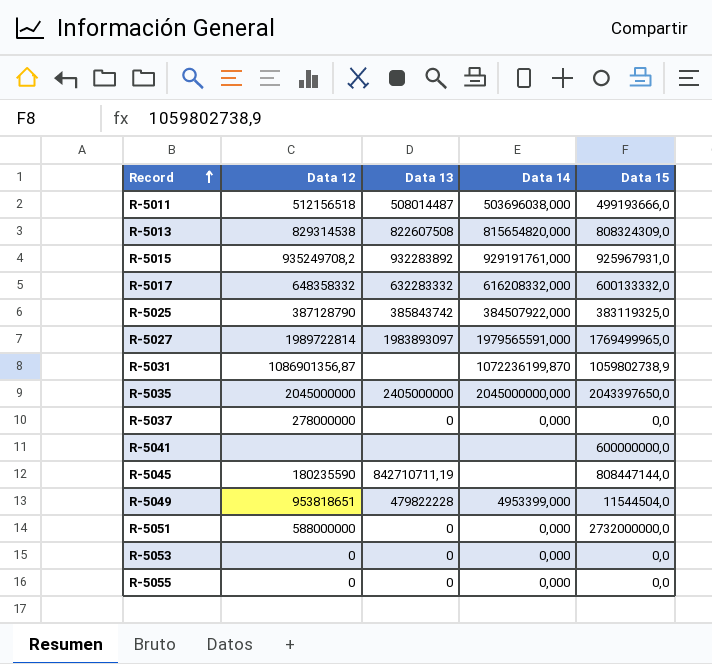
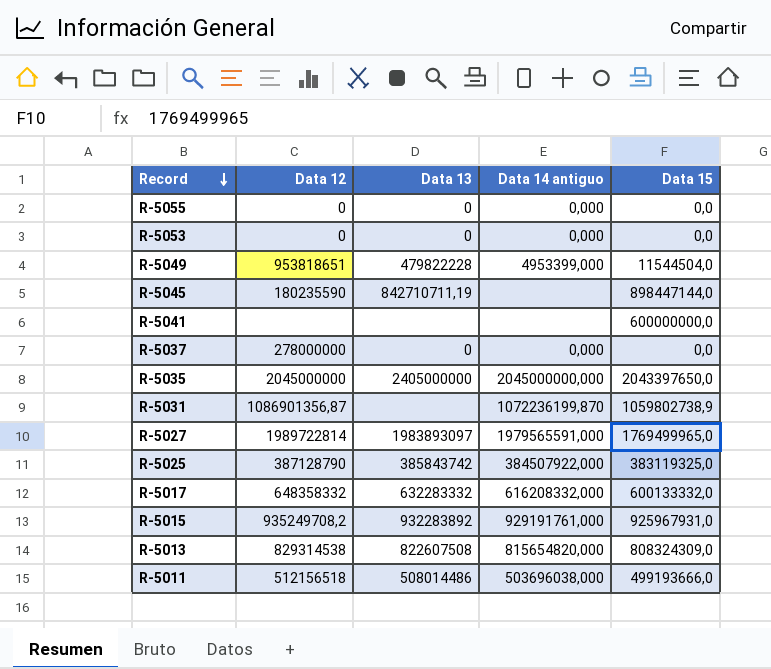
row order: Record ascending -> Record descending
column name: Data 14 -> Data 14 antiguo
row R-5051: 588000000 | 0 | 0,000 | 2732000000,0 -> none
R-5045 | Data 15: 808447144,0 -> 898447144,0
R-5011 | Data 13: 508014487 -> 508014486

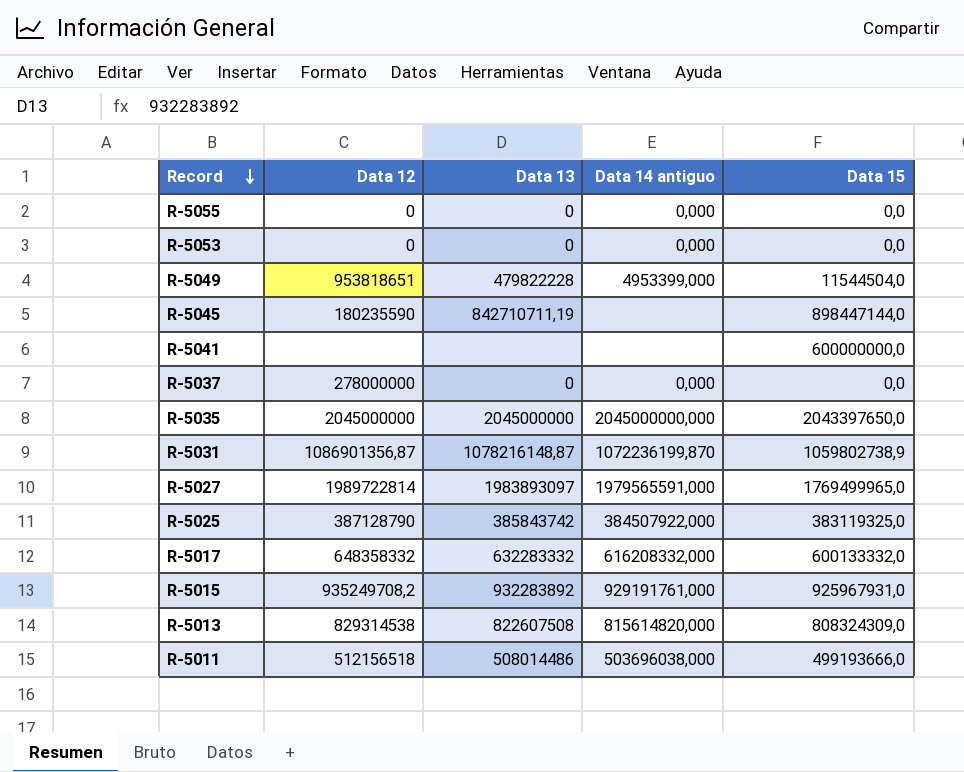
R-5035 | Data 13: 2405000000 -> 2045000000
R-5031 | Data 13: none -> 1078216148,87
R-5013 | Data 14 antiguo: 815654820,000 -> 815614820,000

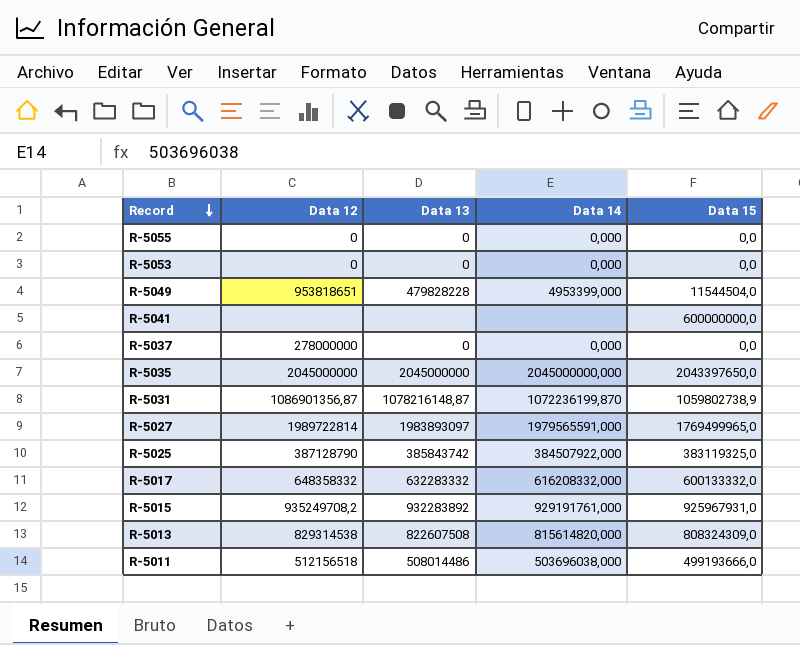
column name: Data 14 antiguo -> Data 14
row R-5045: 180235590 | 842710711,19 | none | 898447144,0 -> none
R-5049 | Data 13: 479822228 -> 479828228

